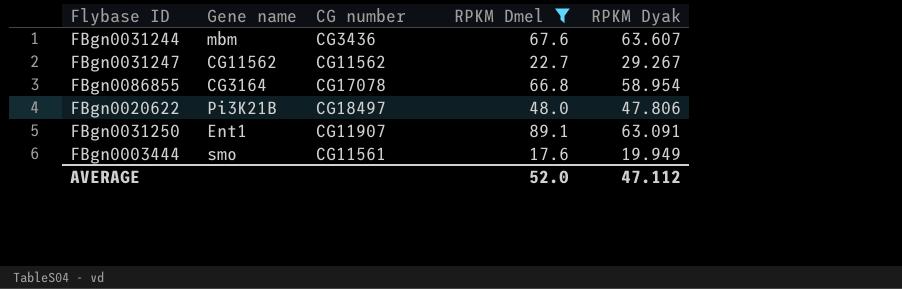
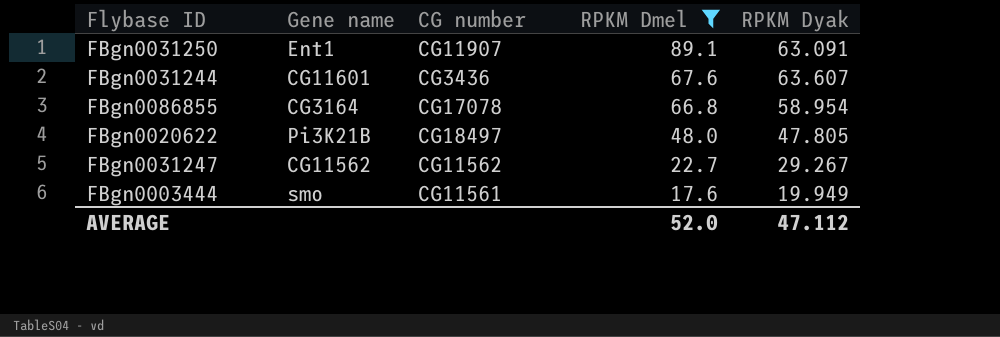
row order: none -> RPKM Dmel descending
FBgn0031244 | Gene name: mbm -> CG11601
FBgn0020622 | RPKM Dyak: 47.806 -> 47.805

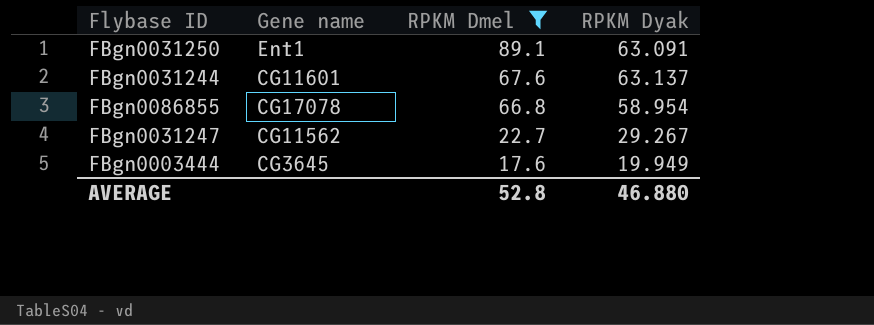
column CG number | position: 3 -> none
row FBgn0020622: Pi3K21B | CG18497 | 48.0 | 47.805 -> none
FBgn0031244 | RPKM Dyak: 63.607 -> 63.137
FBgn0086855 | Gene name: CG3164 -> CG17078
FBgn0003444 | Gene name: smo -> CG3645
AVERAGE | RPKM Dmel: 52.0 -> 52.8
AVERAGE | RPKM Dyak: 47.112 -> 46.880

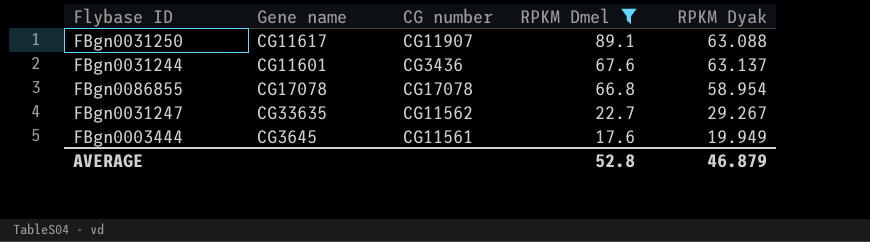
column CG number | position: none -> 3
FBgn0031250 | Gene name: Ent1 -> CG11617
FBgn0031250 | RPKM Dyak: 63.091 -> 63.088
FBgn0031247 | Gene name: CG11562 -> CG33635
AVERAGE | RPKM Dyak: 46.880 -> 46.879

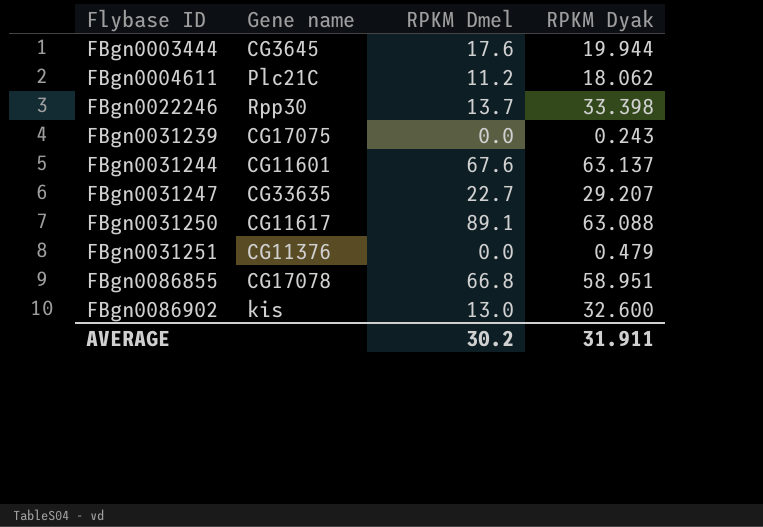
filter: RPKM Dmel >= 17.6 -> none
row order: RPKM Dmel descending -> Flybase ID ascending
column CG number | position: 3 -> none
FBgn0003444 | RPKM Dyak: 19.949 -> 19.944
FBgn0031247 | RPKM Dyak: 29.267 -> 29.207
FBgn0086855 | RPKM Dyak: 58.954 -> 58.951
AVERAGE | RPKM Dmel: 52.8 -> 30.2
AVERAGE | RPKM Dyak: 46.879 -> 31.911

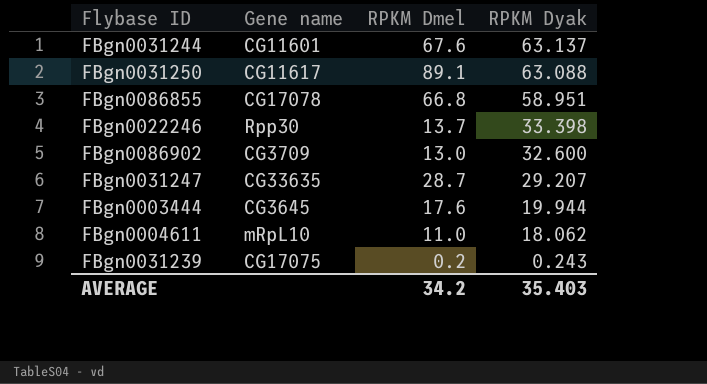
row order: Flybase ID ascending -> RPKM Dyak descending
row FBgn0031251: CG11376 | 0.0 | 0.479 -> none
FBgn0086902 | Gene name: kis -> CG3709
FBgn0031247 | RPKM Dmel: 22.7 -> 28.7
FBgn0004611 | Gene name: Plc21C -> mRpL10
FBgn0004611 | RPKM Dmel: 11.2 -> 11.0
FBgn0031239 | RPKM Dmel: 0.0 -> 0.2
AVERAGE | RPKM Dmel: 30.2 -> 34.2
AVERAGE | RPKM Dyak: 31.911 -> 35.403

